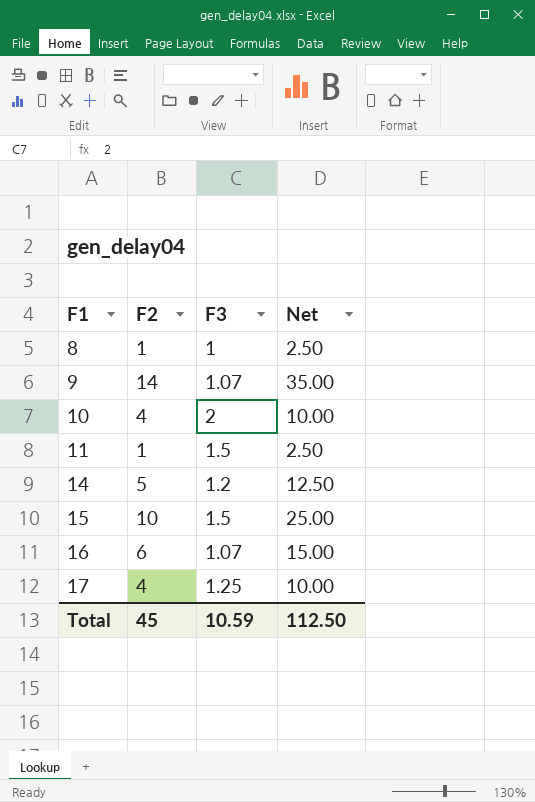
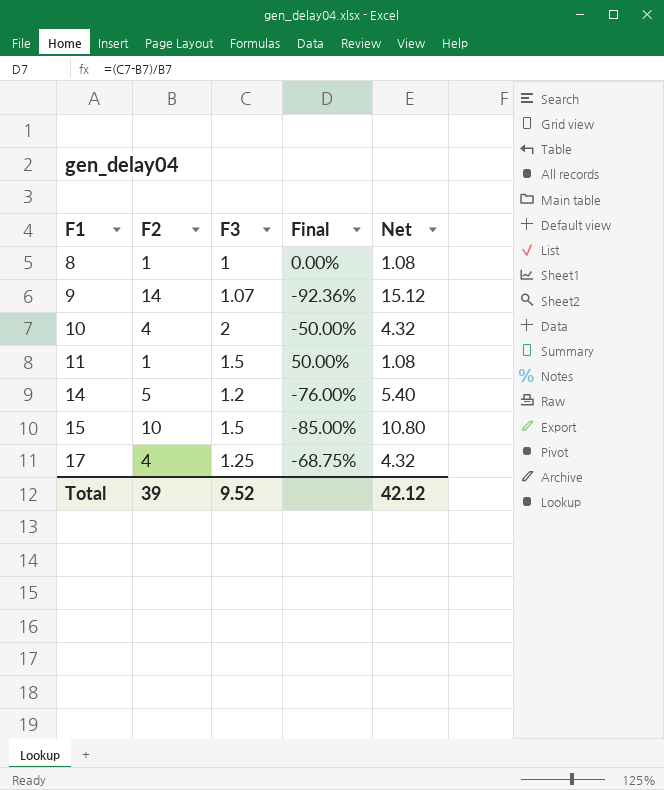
column Final | formula: none -> ([F3] - [F2]) / [F2]
column Net | formula: [F2] * 2.5 -> [F2] * 1.08
row 16: 6 | 1.07 | 15.00 -> none
Total | F2: 45 -> 39
Total | F3: 10.59 -> 9.52
Total | Net: 112.50 -> 42.12

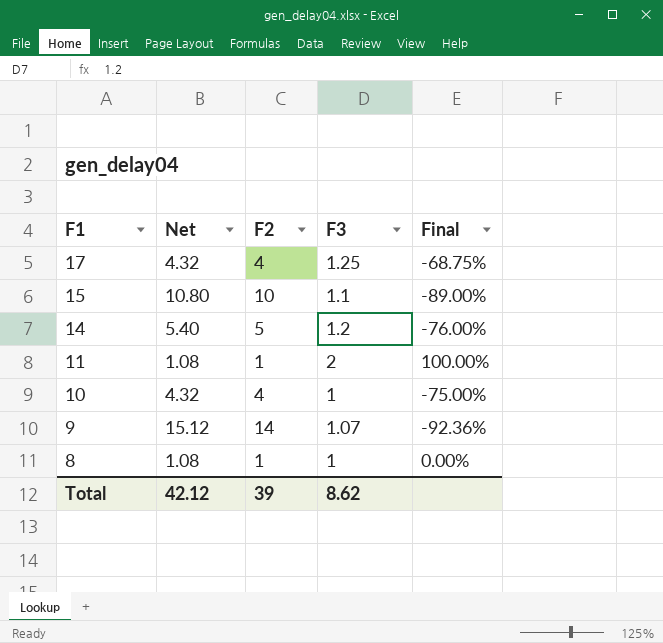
row order: F1 ascending -> F1 descending
column Net | position: 5 -> 2
15 | F3: 1.5 -> 1.1
15 | Final: -85.00% -> -89.00%
11 | F3: 1.5 -> 2
11 | Final: 50.00% -> 100.00%
10 | F3: 2 -> 1
10 | Final: -50.00% -> -75.00%
Total | F3: 9.52 -> 8.62

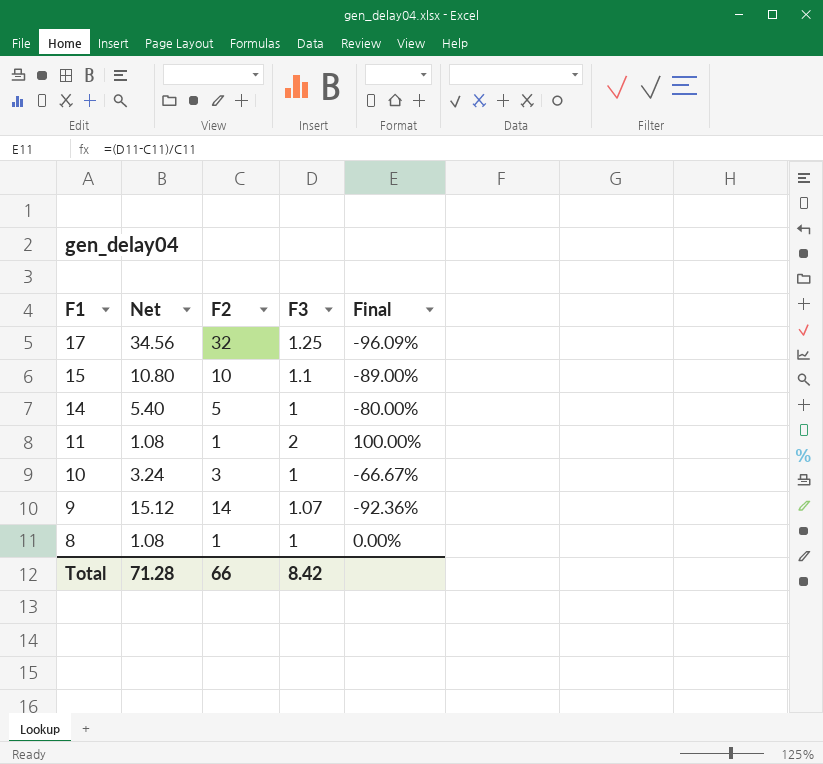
17 | Net: 4.32 -> 34.56
17 | F2: 4 -> 32
17 | Final: -68.75% -> -96.09%
14 | F3: 1.2 -> 1
14 | Final: -76.00% -> -80.00%
10 | Net: 4.32 -> 3.24
10 | F2: 4 -> 3
10 | Final: -75.00% -> -66.67%
Total | Net: 42.12 -> 71.28
Total | F2: 39 -> 66
Total | F3: 8.62 -> 8.42

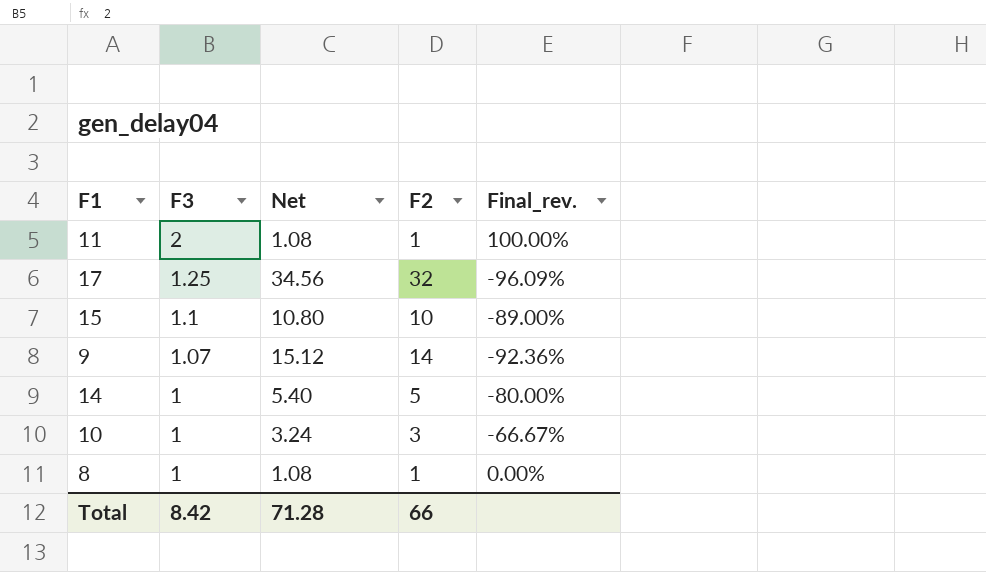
row order: F1 descending -> F3 descending
column F3 | position: 4 -> 2
column name: Final -> Final_rev.

